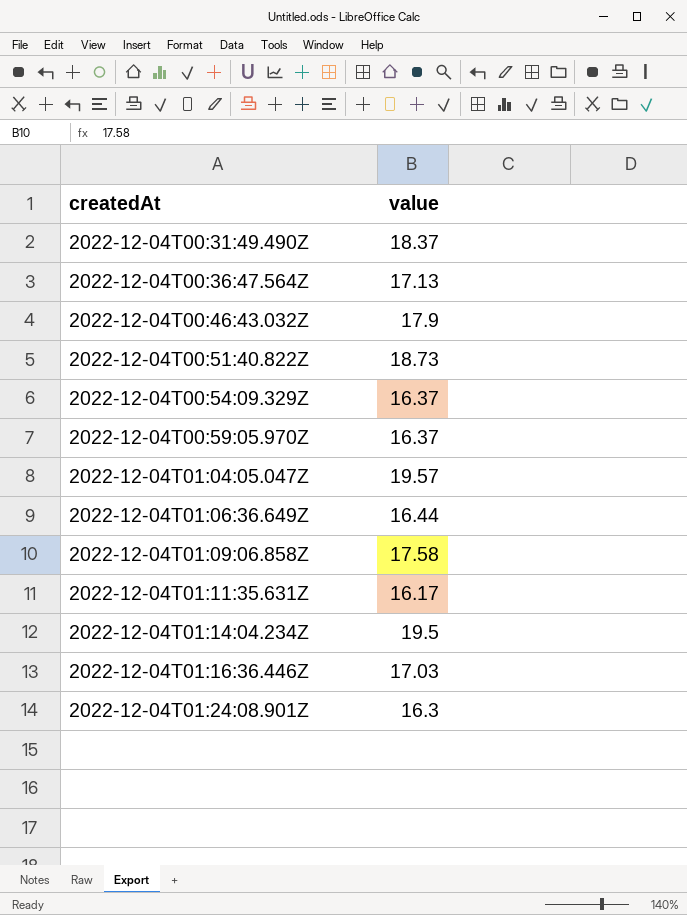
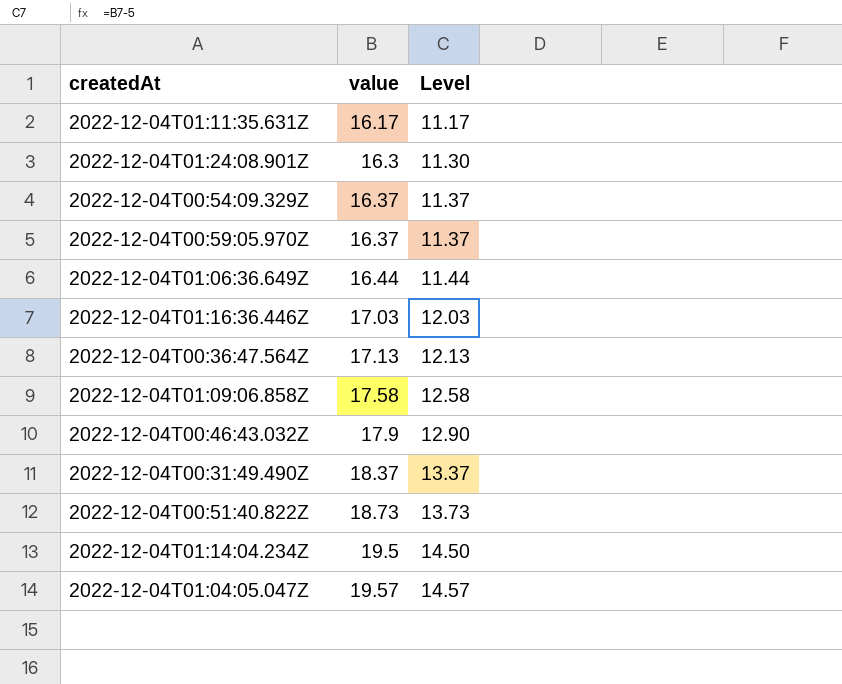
row order: createdAt ascending -> value ascending
column Level | formula: none -> [value] - 5

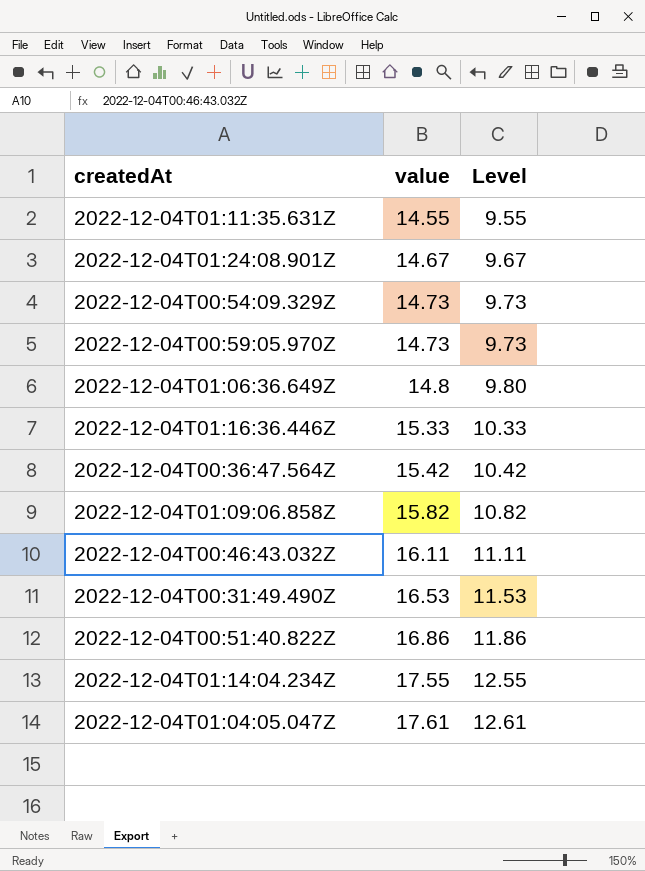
2022-12-04T01:11:35.631Z | value: 16.17 -> 14.55
2022-12-04T01:11:35.631Z | Level: 11.17 -> 9.55
2022-12-04T01:24:08.901Z | value: 16.3 -> 14.67
2022-12-04T01:24:08.901Z | Level: 11.30 -> 9.67
2022-12-04T00:54:09.329Z | value: 16.37 -> 14.73
2022-12-04T00:54:09.329Z | Level: 11.37 -> 9.73
2022-12-04T00:59:05.970Z | value: 16.37 -> 14.73
2022-12-04T00:59:05.970Z | Level: 11.37 -> 9.73
2022-12-04T01:06:36.649Z | value: 16.44 -> 14.8
2022-12-04T01:06:36.649Z | Level: 11.44 -> 9.80
2022-12-04T01:16:36.446Z | value: 17.03 -> 15.33
2022-12-04T01:16:36.446Z | Level: 12.03 -> 10.33
2022-12-04T00:36:47.564Z | value: 17.13 -> 15.42
2022-12-04T00:36:47.564Z | Level: 12.13 -> 10.42
2022-12-04T01:09:06.858Z | value: 17.58 -> 15.82
2022-12-04T01:09:06.858Z | Level: 12.58 -> 10.82
2022-12-04T00:46:43.032Z | value: 17.9 -> 16.11
2022-12-04T00:46:43.032Z | Level: 12.90 -> 11.11
2022-12-04T00:31:49.490Z | value: 18.37 -> 16.53
2022-12-04T00:31:49.490Z | Level: 13.37 -> 11.53
2022-12-04T00:51:40.822Z | value: 18.73 -> 16.86
2022-12-04T00:51:40.822Z | Level: 13.73 -> 11.86
2022-12-04T01:14:04.234Z | value: 19.5 -> 17.55
2022-12-04T01:14:04.234Z | Level: 14.50 -> 12.55
2022-12-04T01:04:05.047Z | value: 19.57 -> 17.61
2022-12-04T01:04:05.047Z | Level: 14.57 -> 12.61

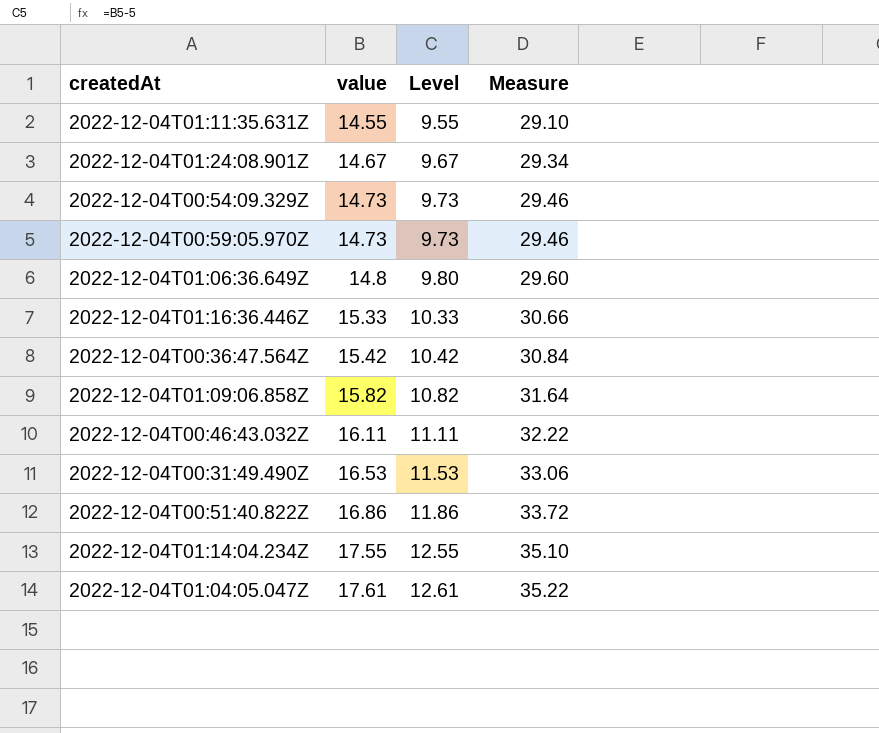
column Measure | formula: none -> [value] * 2

